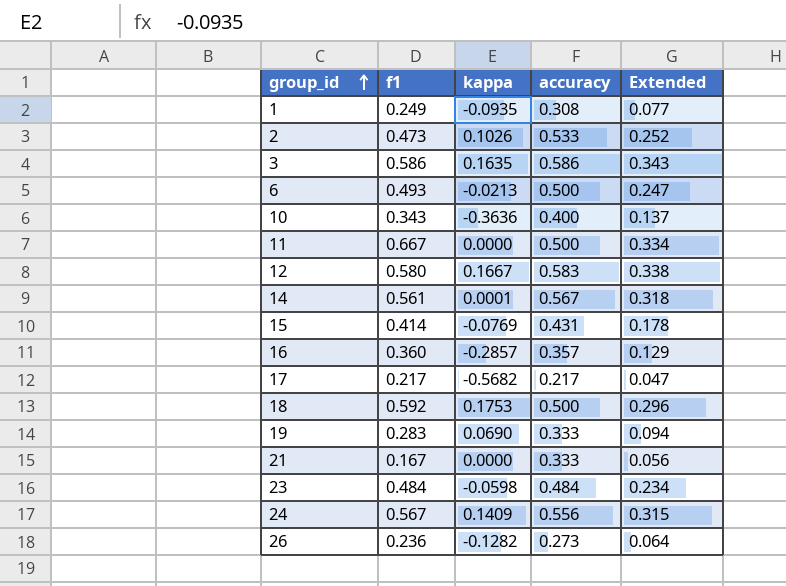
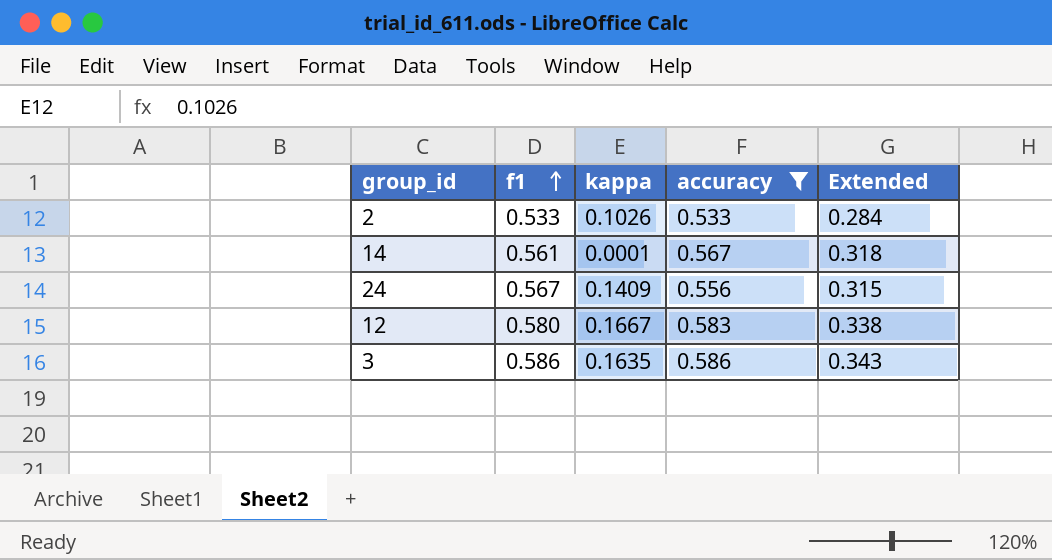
filter: none -> accuracy >= 0.533
row order: group_id ascending -> f1 ascending
2 | f1: 0.473 -> 0.533
2 | Extended: 0.252 -> 0.284

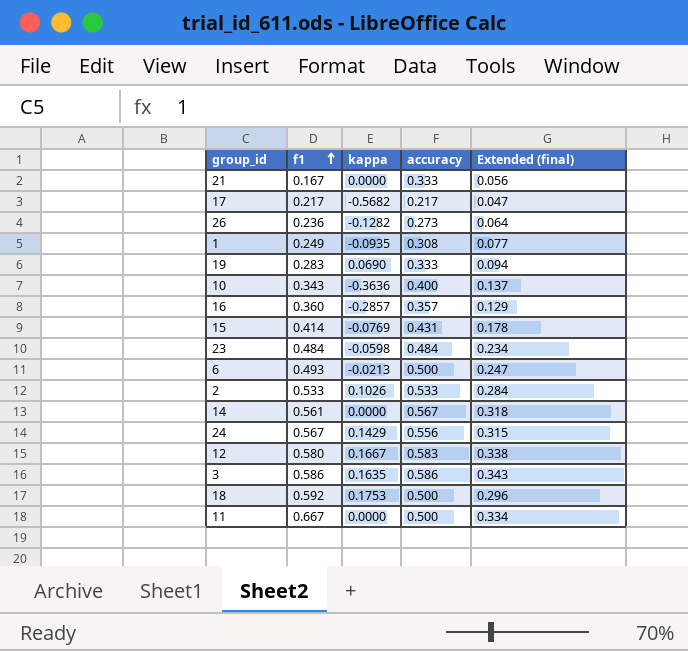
filter: accuracy >= 0.533 -> none
column name: Extended -> Extended (final)
14 | kappa: 0.0001 -> 0.0000
24 | kappa: 0.1409 -> 0.1429

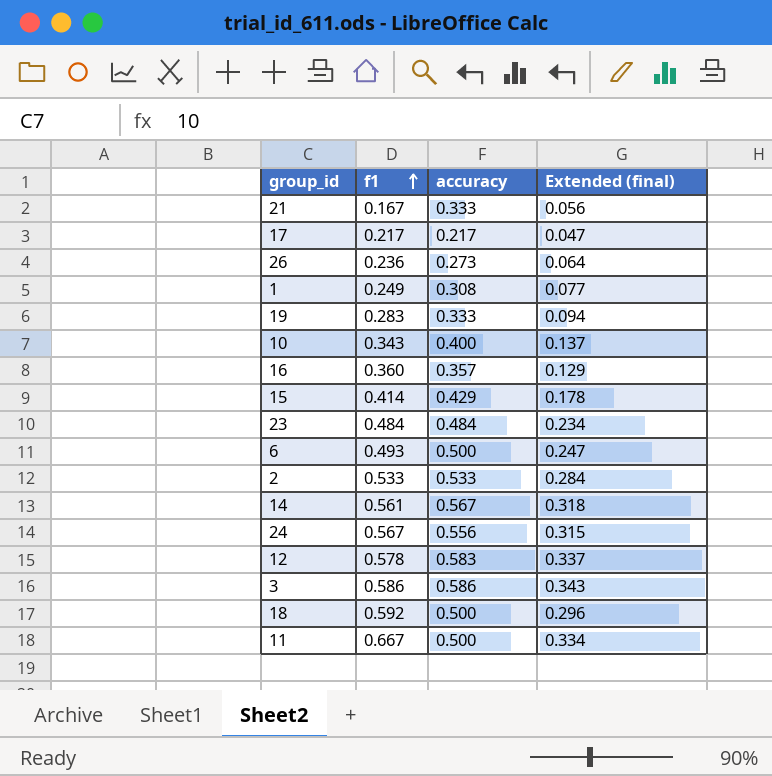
column kappa | position: 3 -> none
15 | accuracy: 0.431 -> 0.429
12 | f1: 0.580 -> 0.578
12 | Extended (final): 0.338 -> 0.337

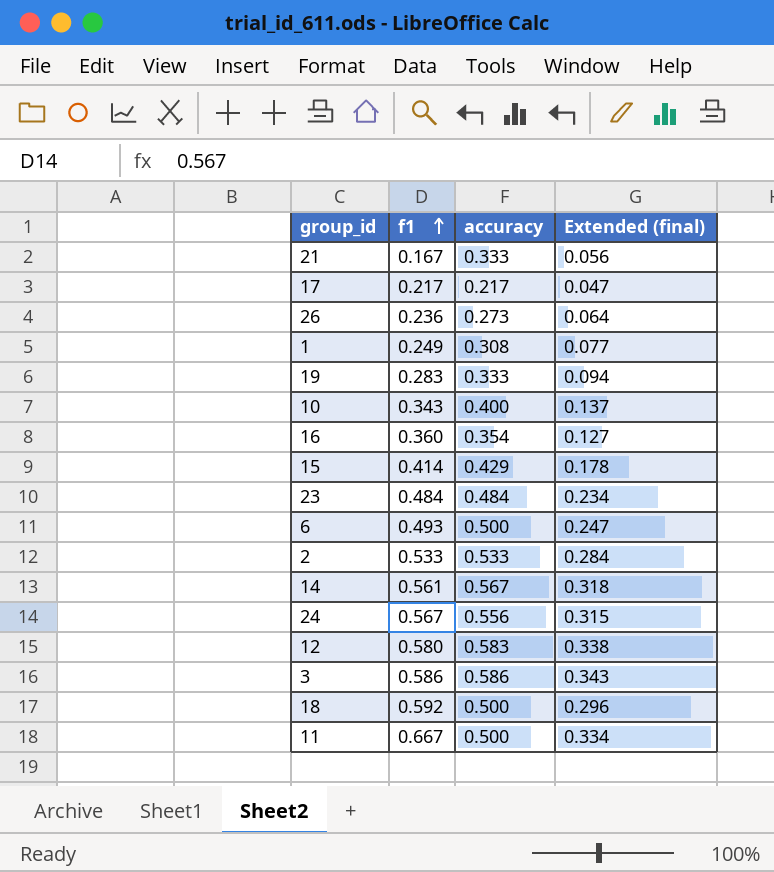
16 | accuracy: 0.357 -> 0.354
16 | Extended (final): 0.129 -> 0.127
12 | f1: 0.578 -> 0.580
12 | Extended (final): 0.337 -> 0.338

